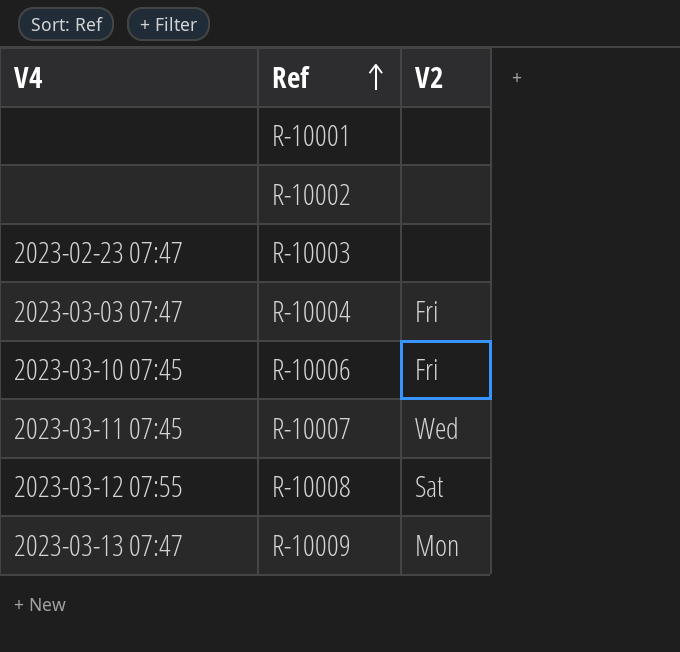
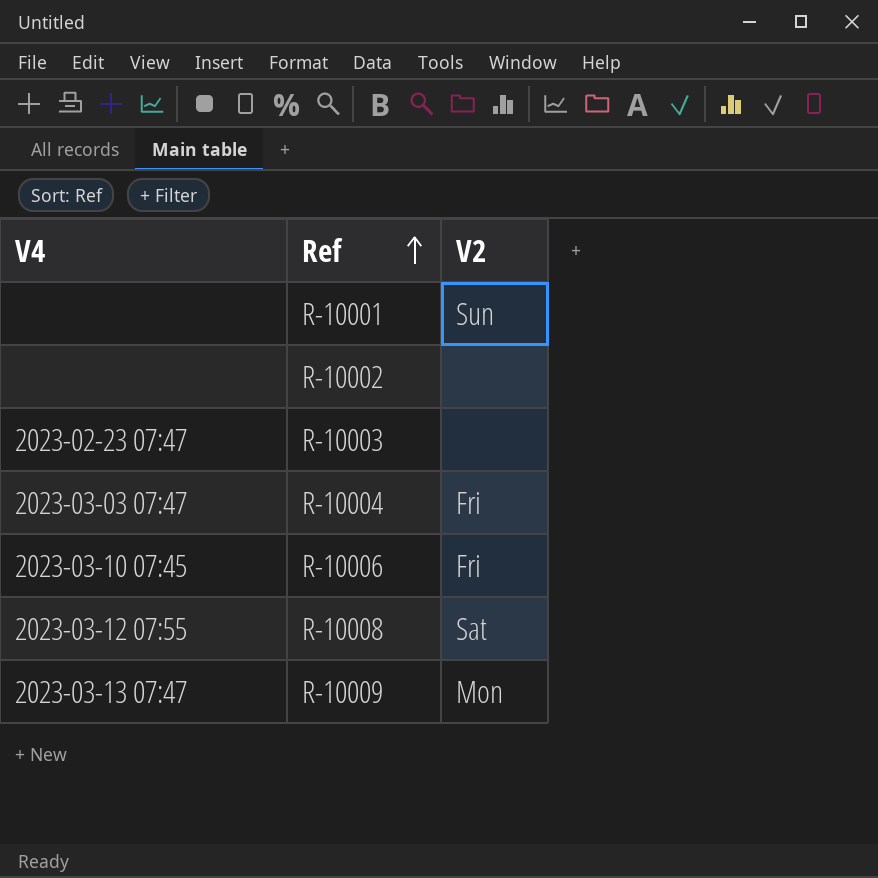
row R-10007: 2023-03-11 07:45 | Wed -> none
R-10001 | V2: none -> Sun

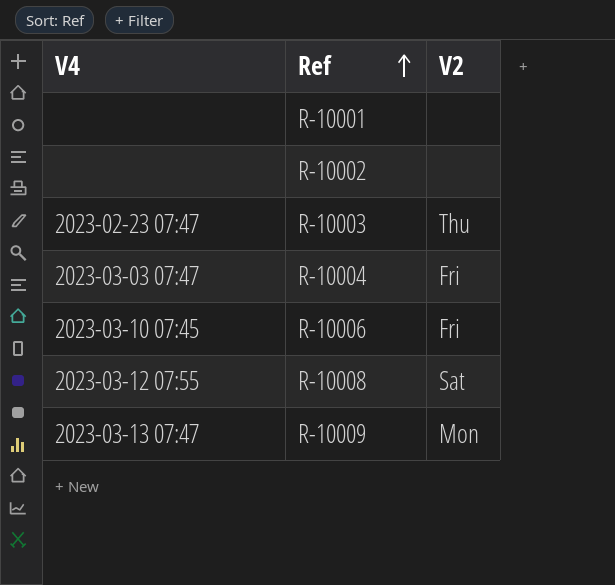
R-10001 | V2: Sun -> none
R-10003 | V2: none -> Thu

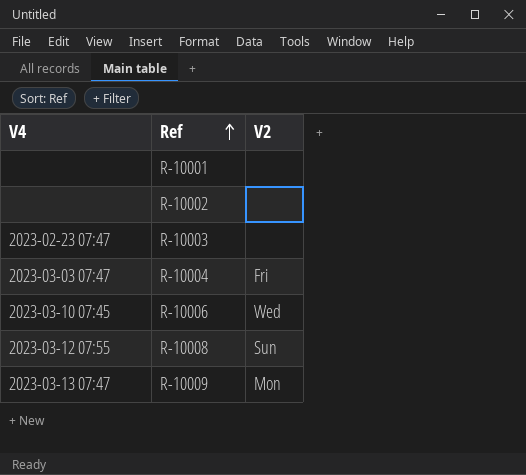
R-10003 | V2: Thu -> none
R-10006 | V2: Fri -> Wed
R-10008 | V2: Sat -> Sun

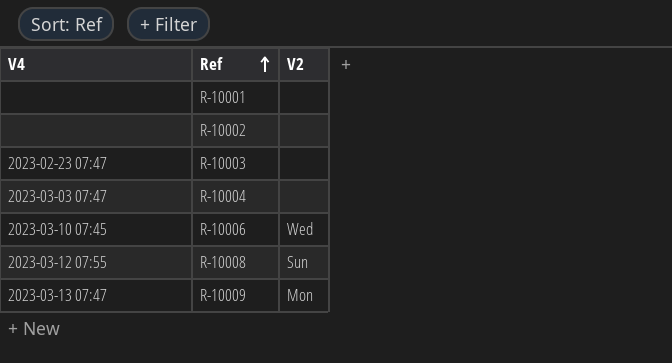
R-10004 | V2: Fri -> none

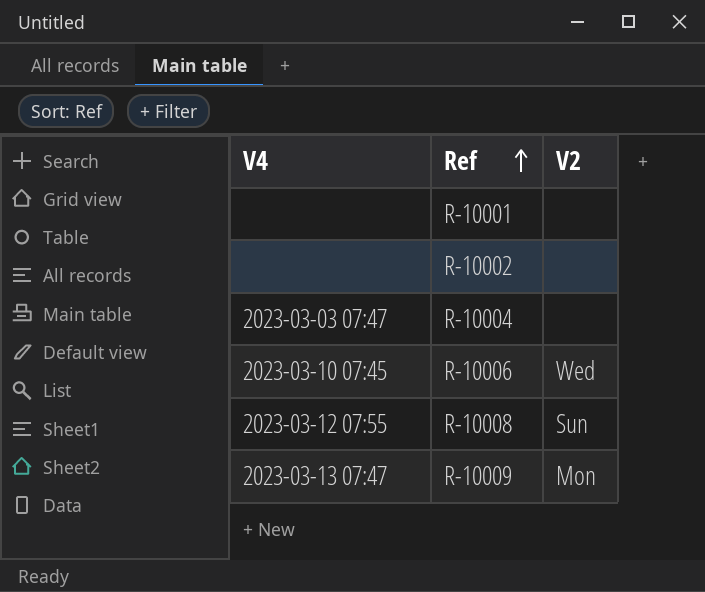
row R-10003: 2023-02-23 07:47 | none -> none

